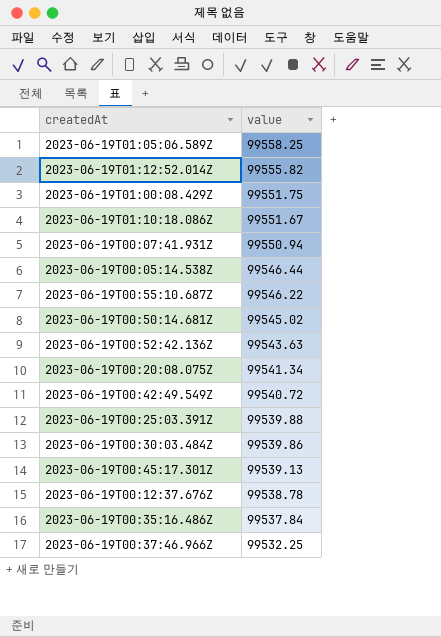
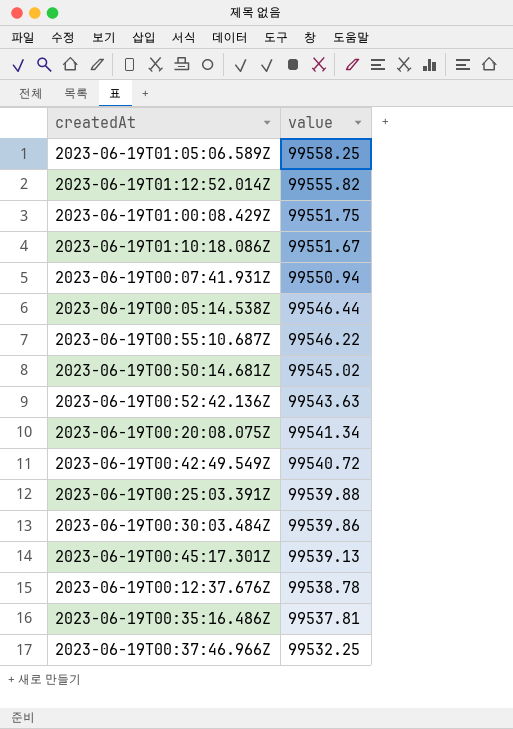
2023-06-19T00:35:16.486Z | value: 99537.84 -> 99537.81

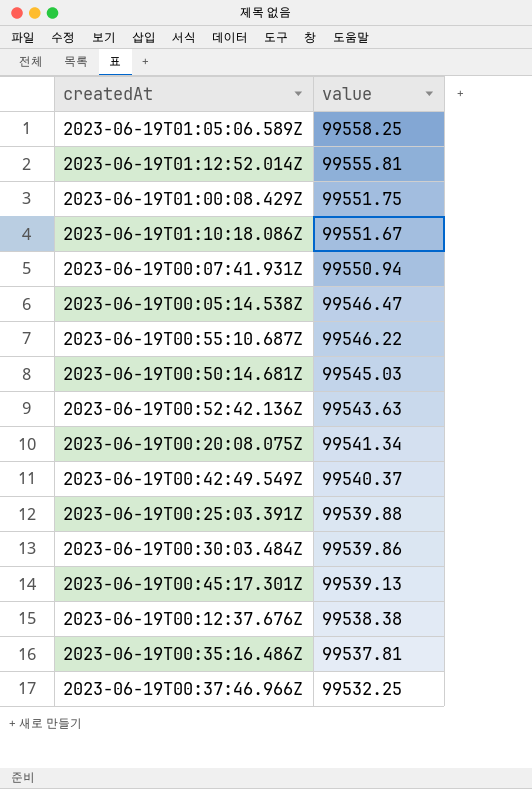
2023-06-19T01:12:52.014Z | value: 99555.82 -> 99555.81
2023-06-19T00:05:14.538Z | value: 99546.44 -> 99546.47
2023-06-19T00:50:14.681Z | value: 99545.02 -> 99545.03
2023-06-19T00:42:49.549Z | value: 99540.72 -> 99540.37
2023-06-19T00:12:37.676Z | value: 99538.78 -> 99538.38

